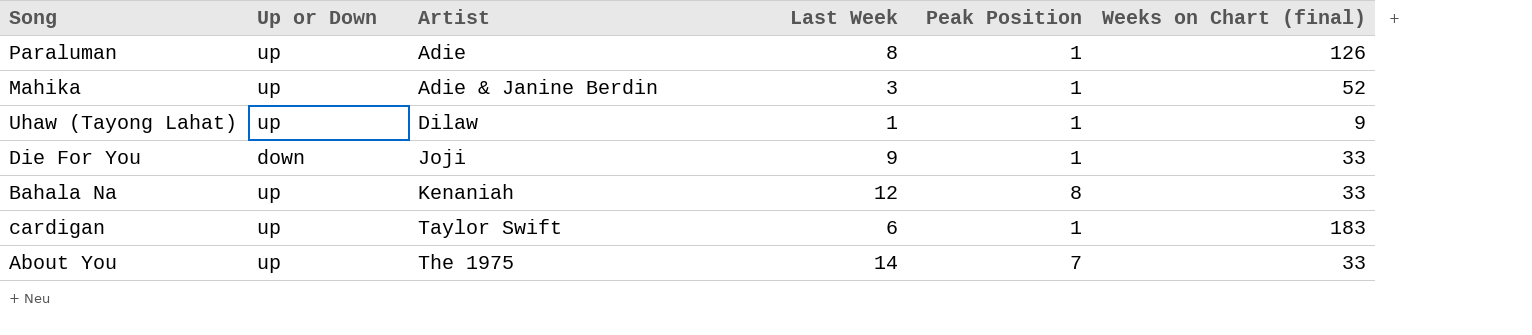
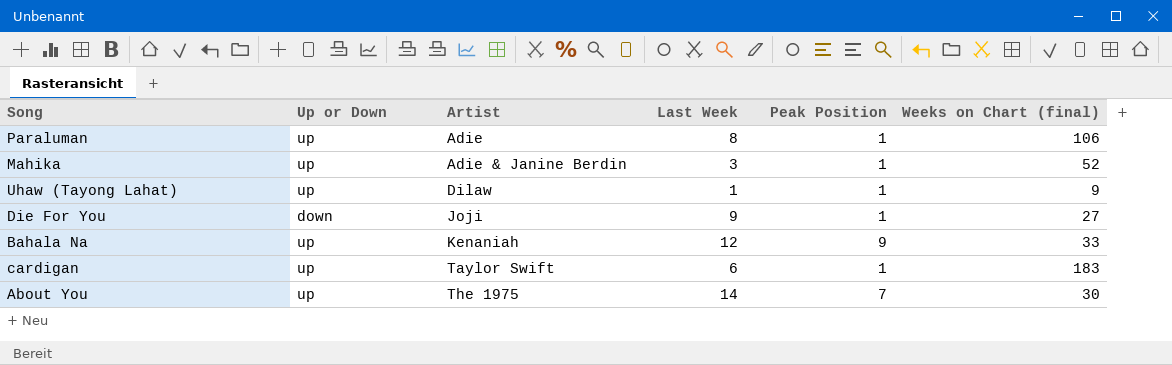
Paraluman | Weeks on Chart (final): 126 -> 106
Die For You | Weeks on Chart (final): 33 -> 27
Bahala Na | Peak Position: 8 -> 9
About You | Weeks on Chart (final): 33 -> 30

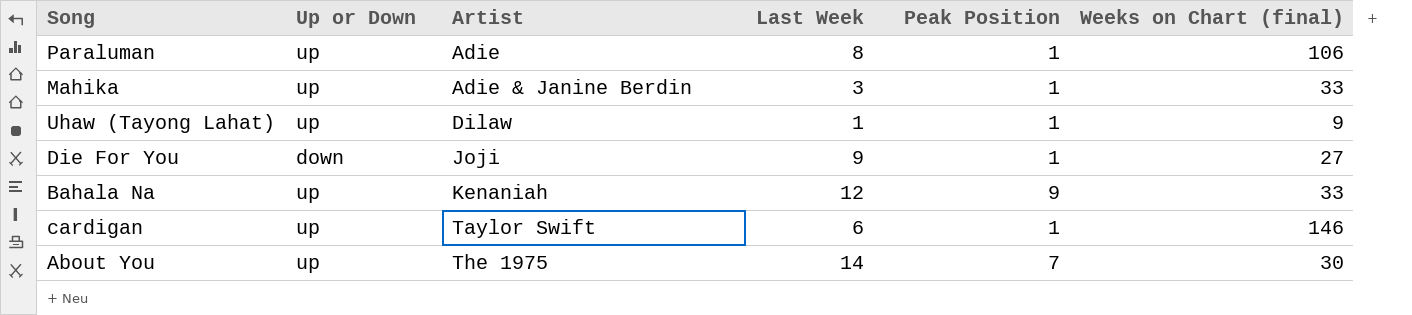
Mahika | Weeks on Chart (final): 52 -> 33
cardigan | Weeks on Chart (final): 183 -> 146

